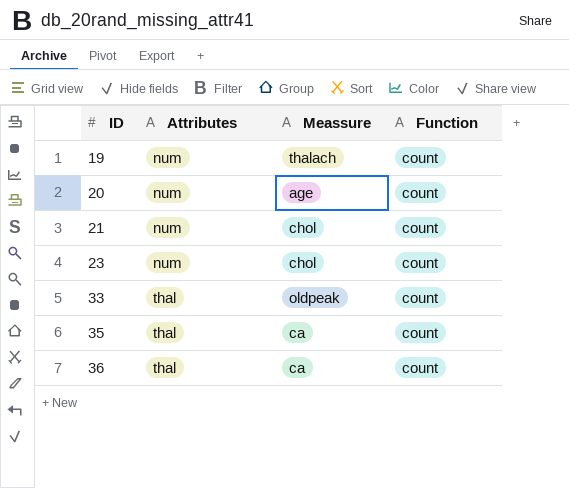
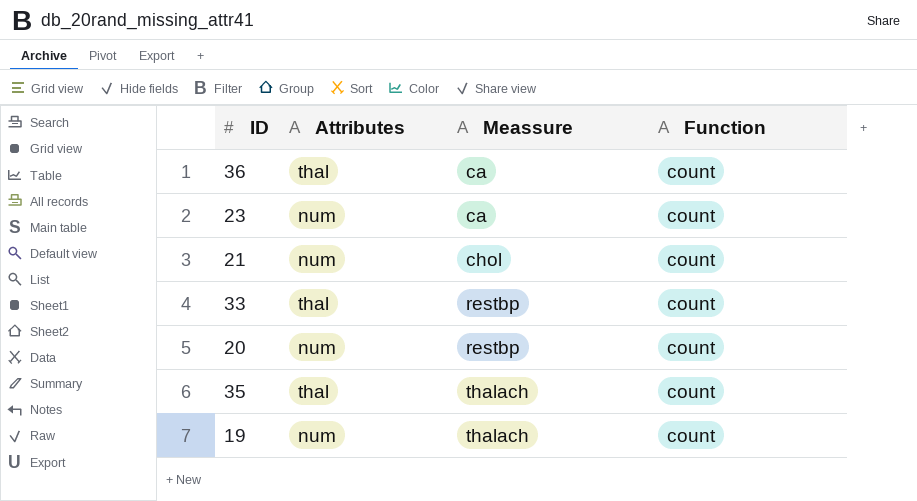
row order: ID ascending -> Meassure ascending
23 | Meassure: chol -> ca
33 | Meassure: oldpeak -> restbp
20 | Meassure: age -> restbp
35 | Meassure: ca -> thalach

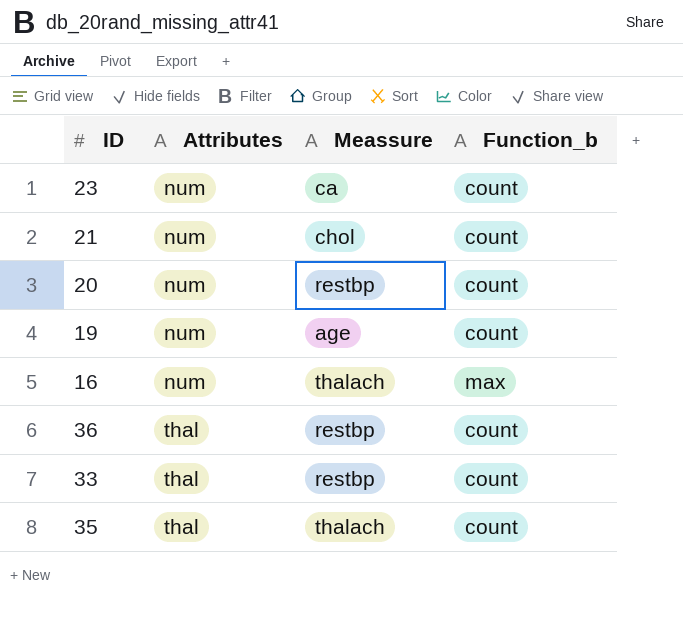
row order: Meassure ascending -> Attributes ascending
column name: Function -> Function_b
19 | Meassure: thalach -> age
row 16: none -> num | thalach | max
36 | Meassure: ca -> restbp

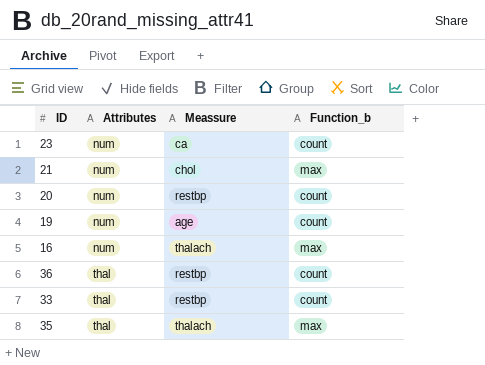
21 | Function_b: count -> max
35 | Function_b: count -> max

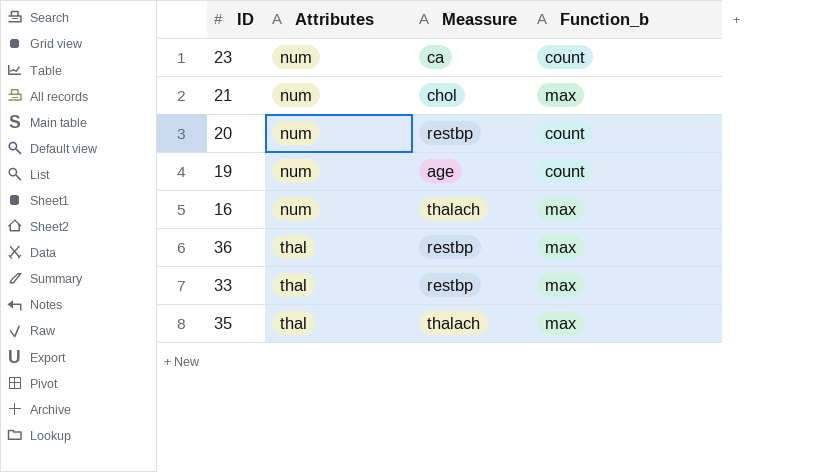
36 | Function_b: count -> max
33 | Function_b: count -> max

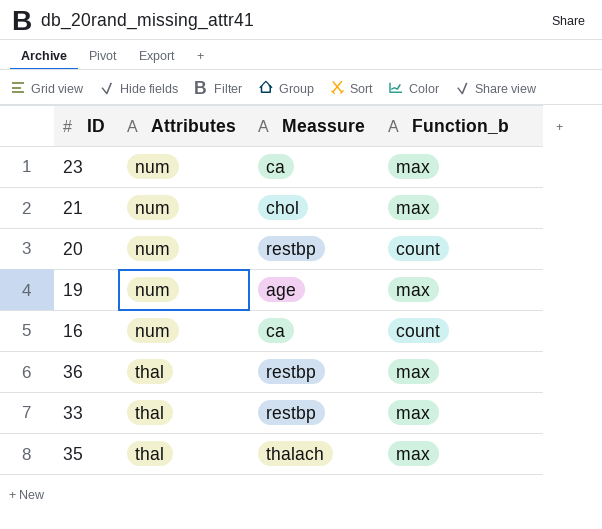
23 | Function_b: count -> max
19 | Function_b: count -> max
16 | Meassure: thalach -> ca
16 | Function_b: max -> count

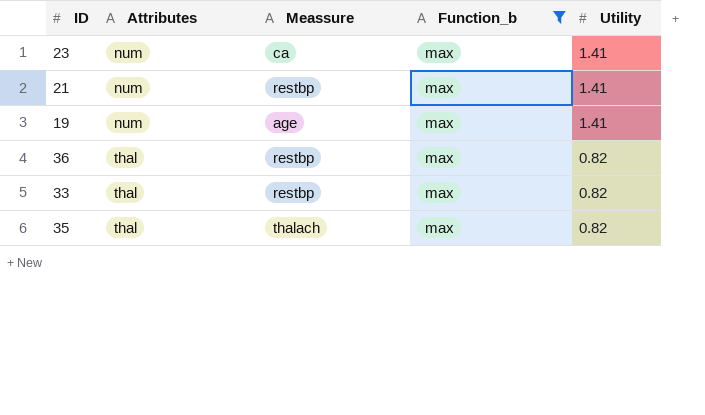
filter: none -> Function_b = max
column Utility | position: none -> 5
21 | Meassure: chol -> restbp

